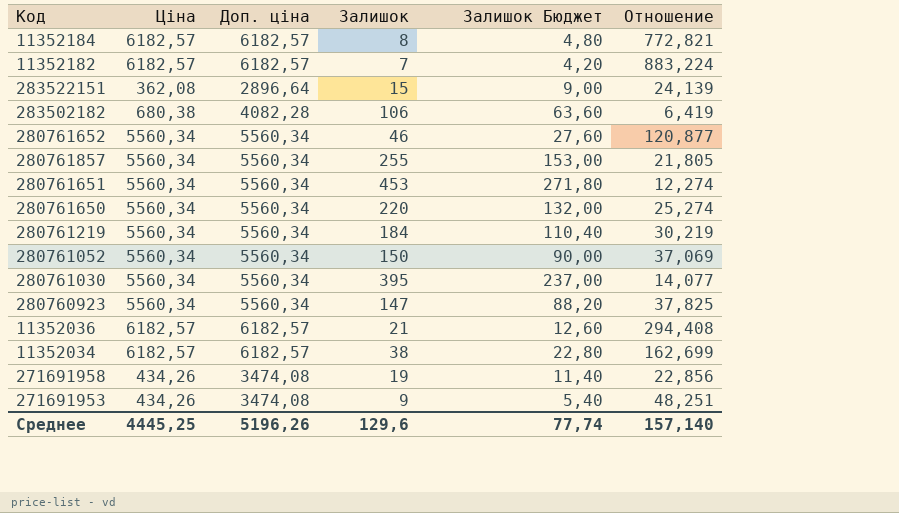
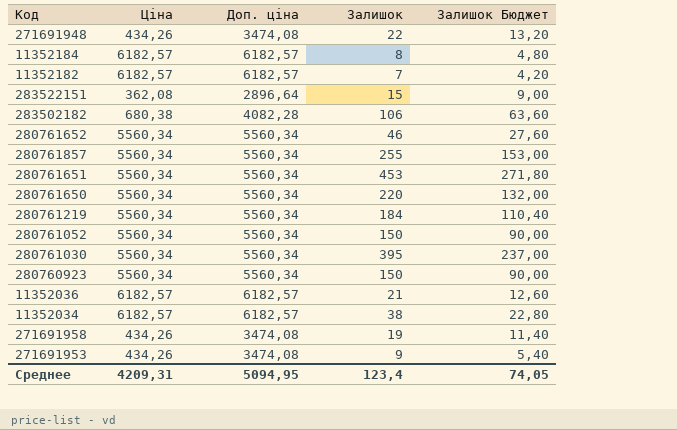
column Отношение | formula: [Ціна] / [Залишок] -> none
row 271691948: none -> 434,26 | 3474,08 | 22 | 13,20
280760923 | Залишок: 147 -> 150
280760923 | Залишок Бюджет: 88,20 -> 90,00
Среднее | Ціна: 4445,25 -> 4209,31
Среднее | Доп. ціна: 5196,26 -> 5094,95
Среднее | Залишок: 129,6 -> 123,4
Среднее | Залишок Бюджет: 77,74 -> 74,05

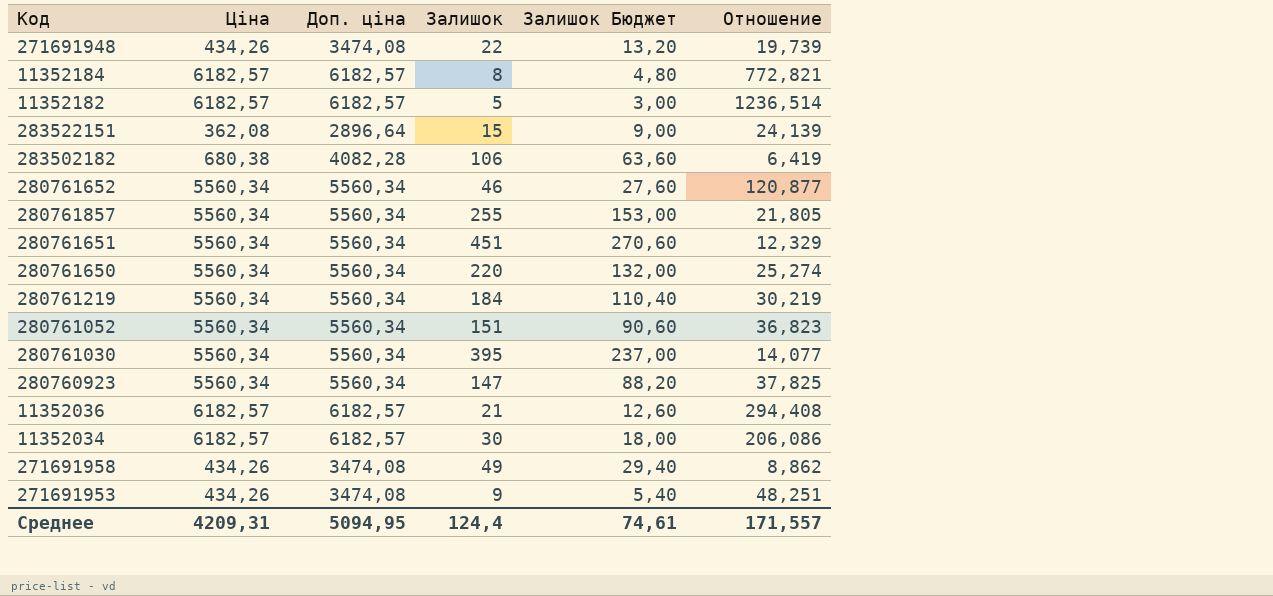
column Отношение | formula: none -> [Ціна] / [Залишок]
11352182 | Залишок: 7 -> 5
11352182 | Залишок Бюджет: 4,20 -> 3,00
280761651 | Залишок: 453 -> 451
280761651 | Залишок Бюджет: 271,80 -> 270,60
280761052 | Залишок: 150 -> 151
280761052 | Залишок Бюджет: 90,00 -> 90,60
280760923 | Залишок: 150 -> 147
280760923 | Залишок Бюджет: 90,00 -> 88,20
11352034 | Залишок: 38 -> 30
11352034 | Залишок Бюджет: 22,80 -> 18,00
271691958 | Залишок: 19 -> 49
271691958 | Залишок Бюджет: 11,40 -> 29,40
Среднее | Залишок: 123,4 -> 124,4
Среднее | Залишок Бюджет: 74,05 -> 74,61

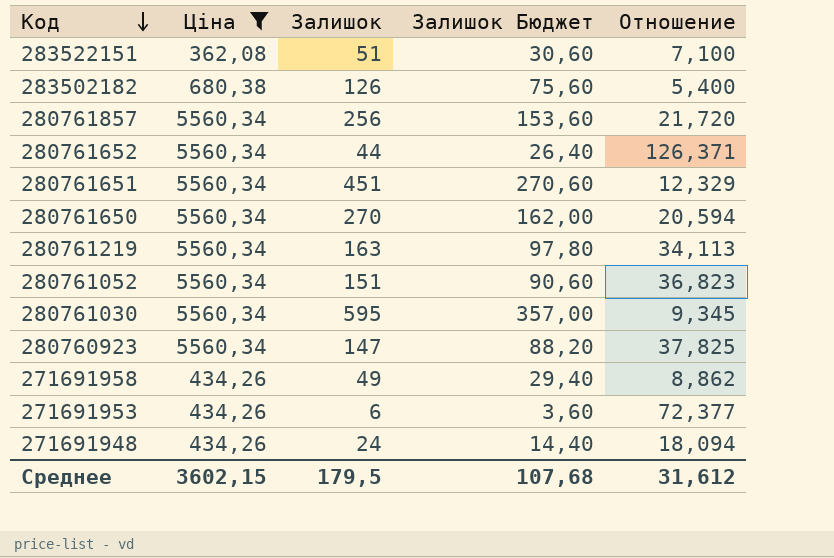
filter: none -> Ціна != 6182,57
row order: none -> Код descending
column Доп. ціна | position: 3 -> none
283522151 | Залишок: 15 -> 51
283522151 | Залишок Бюджет: 9,00 -> 30,60
283522151 | Отношение: 24,139 -> 7,100
283502182 | Залишок: 106 -> 126
283502182 | Залишок Бюджет: 63,60 -> 75,60
283502182 | Отношение: 6,419 -> 5,400
280761857 | Залишок: 255 -> 256
280761857 | Залишок Бюджет: 153,00 -> 153,60
280761857 | Отношение: 21,805 -> 21,720
280761652 | Залишок: 46 -> 44
280761652 | Залишок Бюджет: 27,60 -> 26,40
280761652 | Отношение: 120,877 -> 126,371
280761650 | Залишок: 220 -> 270
280761650 | Залишок Бюджет: 132,00 -> 162,00
280761650 | Отношение: 25,274 -> 20,594
280761219 | Залишок: 184 -> 163
280761219 | Залишок Бюджет: 110,40 -> 97,80
280761219 | Отношение: 30,219 -> 34,113
280761030 | Залишок: 395 -> 595
280761030 | Залишок Бюджет: 237,00 -> 357,00
280761030 | Отношение: 14,077 -> 9,345
271691953 | Залишок: 9 -> 6
271691953 | Залишок Бюджет: 5,40 -> 3,60
271691953 | Отношение: 48,251 -> 72,377
271691948 | Залишок: 22 -> 24
271691948 | Залишок Бюджет: 13,20 -> 14,40
271691948 | Отношение: 19,739 -> 18,094
Среднее | Ціна: 4209,31 -> 3602,15
Среднее | Залишок: 124,4 -> 179,5
Среднее | Залишок Бюджет: 74,61 -> 107,68
Среднее | Отношение: 171,557 -> 31,612

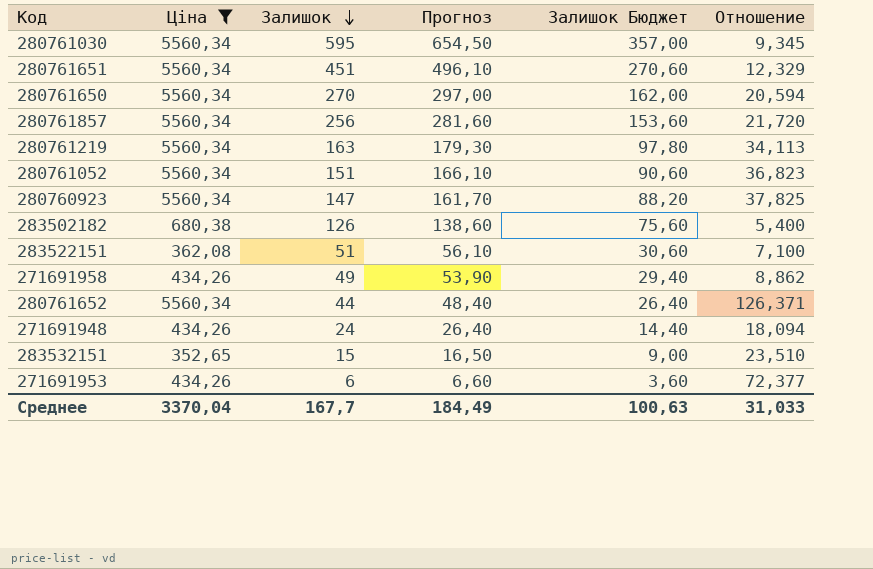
row order: Код descending -> Залишок descending
column Прогноз | formula: none -> [Залишок] * 1,1
row 283532151: none -> 352,65 | 15 | 16,50 | 9,00 | 23,510
Среднее | Ціна: 3602,15 -> 3370,04
Среднее | Залишок: 179,5 -> 167,7
Среднее | Залишок Бюджет: 107,68 -> 100,63
Среднее | Отношение: 31,612 -> 31,033

